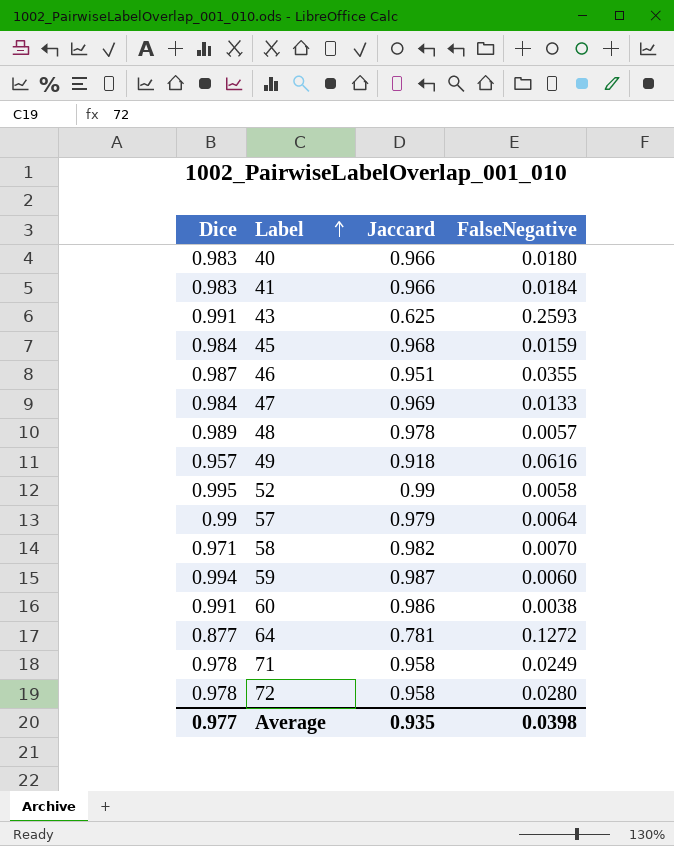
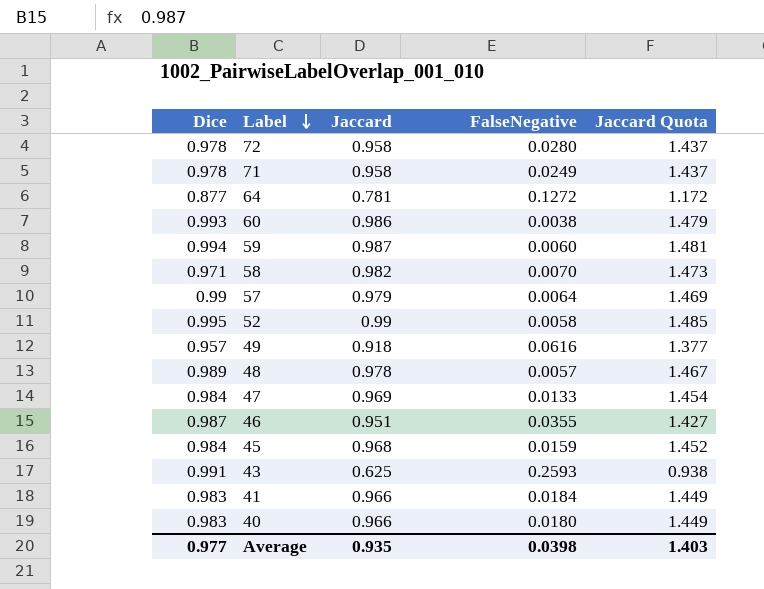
row order: Label ascending -> Label descending
column Jaccard Quota | formula: none -> [Jaccard] * 1.5
60 | Dice: 0.991 -> 0.993

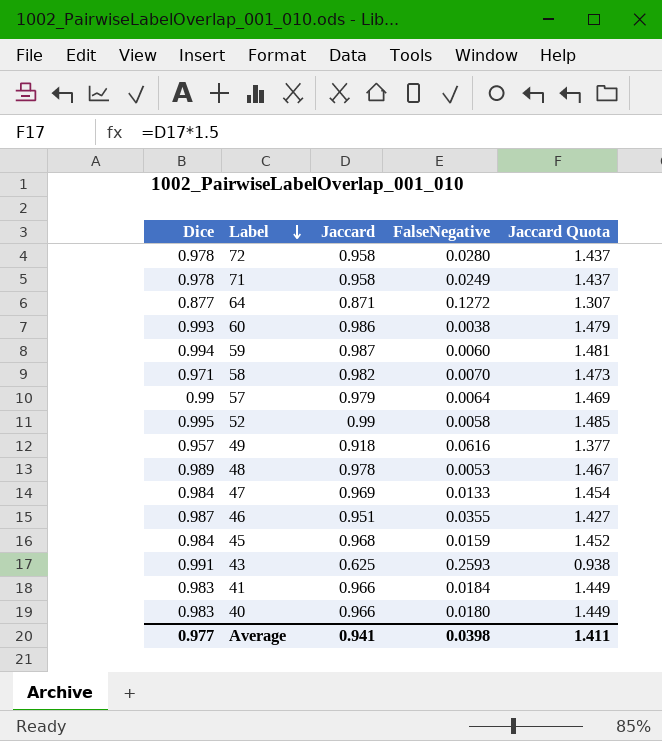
64 | Jaccard: 0.781 -> 0.871
64 | Jaccard Quota: 1.172 -> 1.307
48 | FalseNegative: 0.0057 -> 0.0053
Average | Jaccard: 0.935 -> 0.941
Average | Jaccard Quota: 1.403 -> 1.411

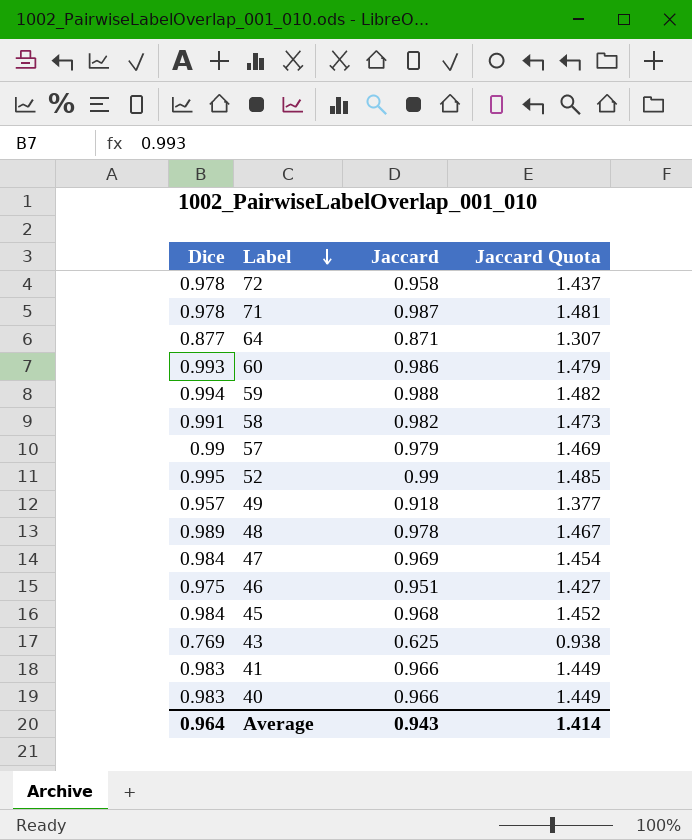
column FalseNegative | position: 4 -> none
71 | Jaccard: 0.958 -> 0.987
71 | Jaccard Quota: 1.437 -> 1.481
59 | Jaccard: 0.987 -> 0.988
59 | Jaccard Quota: 1.481 -> 1.482
58 | Dice: 0.971 -> 0.991
46 | Dice: 0.987 -> 0.975
43 | Dice: 0.991 -> 0.769
Average | Dice: 0.977 -> 0.964
Average | Jaccard: 0.941 -> 0.943
Average | Jaccard Quota: 1.411 -> 1.414

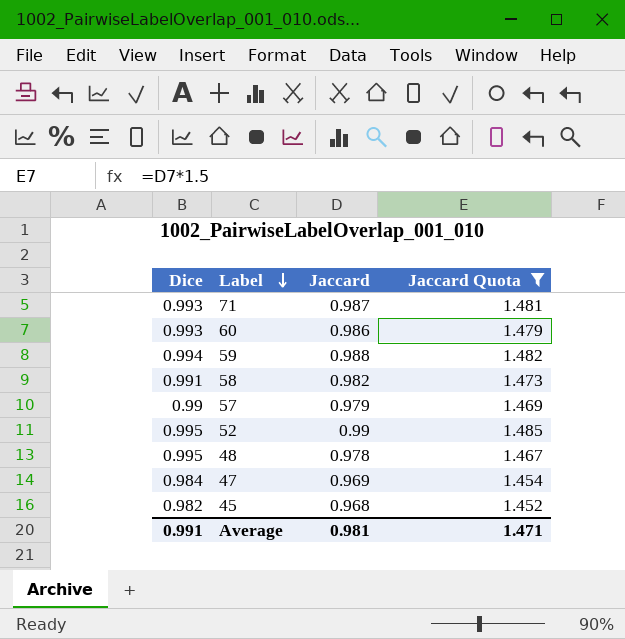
filter: none -> Jaccard Quota >= 1.452
71 | Dice: 0.978 -> 0.993
48 | Dice: 0.989 -> 0.995
45 | Dice: 0.984 -> 0.982
Average | Dice: 0.964 -> 0.991
Average | Jaccard: 0.943 -> 0.981
Average | Jaccard Quota: 1.414 -> 1.471

